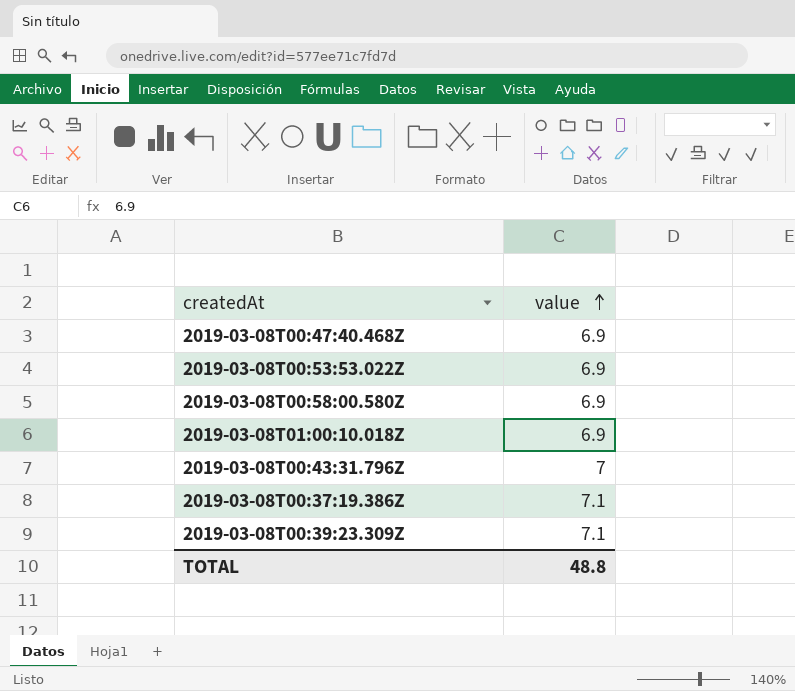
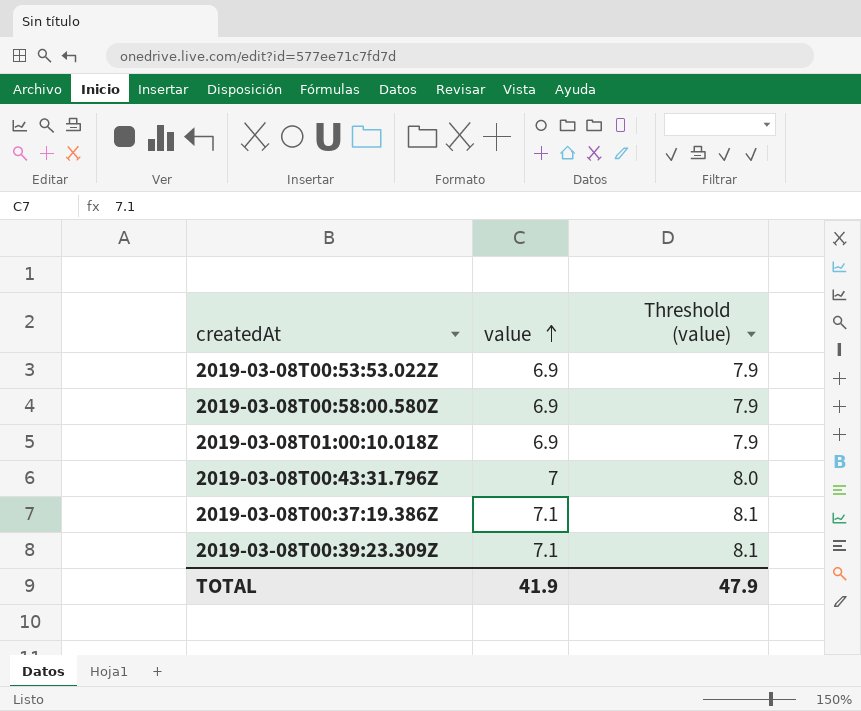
column Threshold (value) | formula: none -> [value] + 1
row 2019-03-08T00:47:40.468Z: 6.9 -> none
TOTAL | value: 48.8 -> 41.9

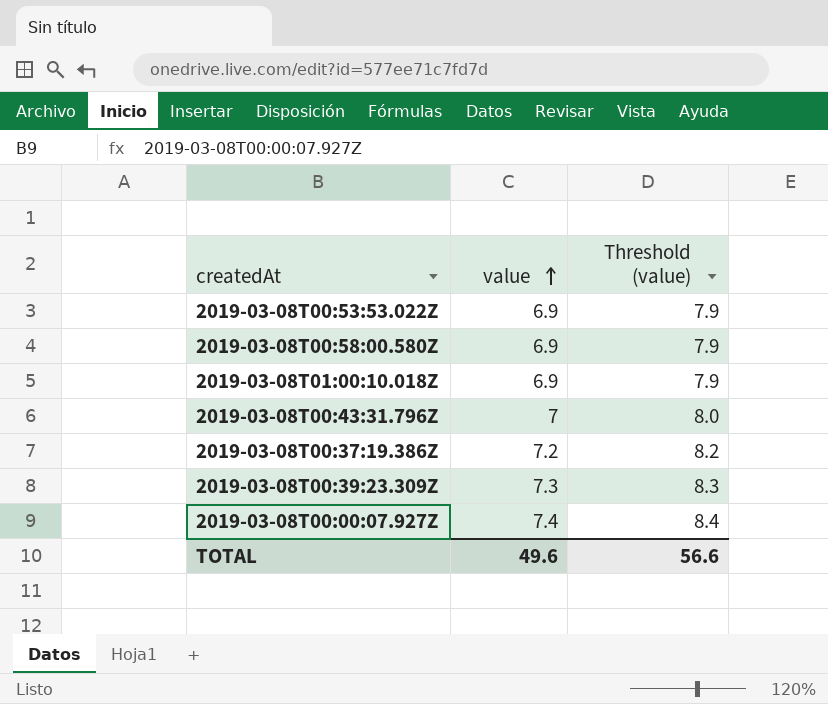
2019-03-08T00:37:19.386Z | value: 7.1 -> 7.2
2019-03-08T00:37:19.386Z | Threshold (value): 8.1 -> 8.2
2019-03-08T00:39:23.309Z | value: 7.1 -> 7.3
2019-03-08T00:39:23.309Z | Threshold (value): 8.1 -> 8.3
row 2019-03-08T00:00:07.927Z: none -> 7.4 | 8.4
TOTAL | value: 41.9 -> 49.6
TOTAL | Threshold (value): 47.9 -> 56.6

